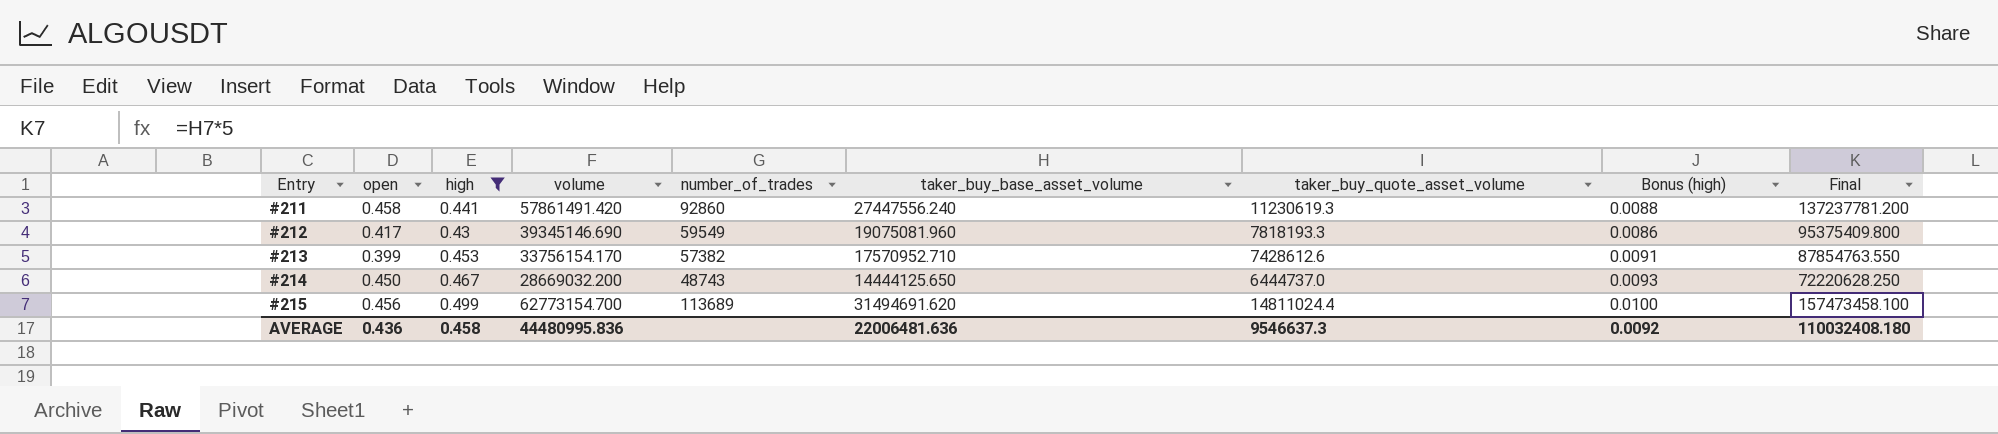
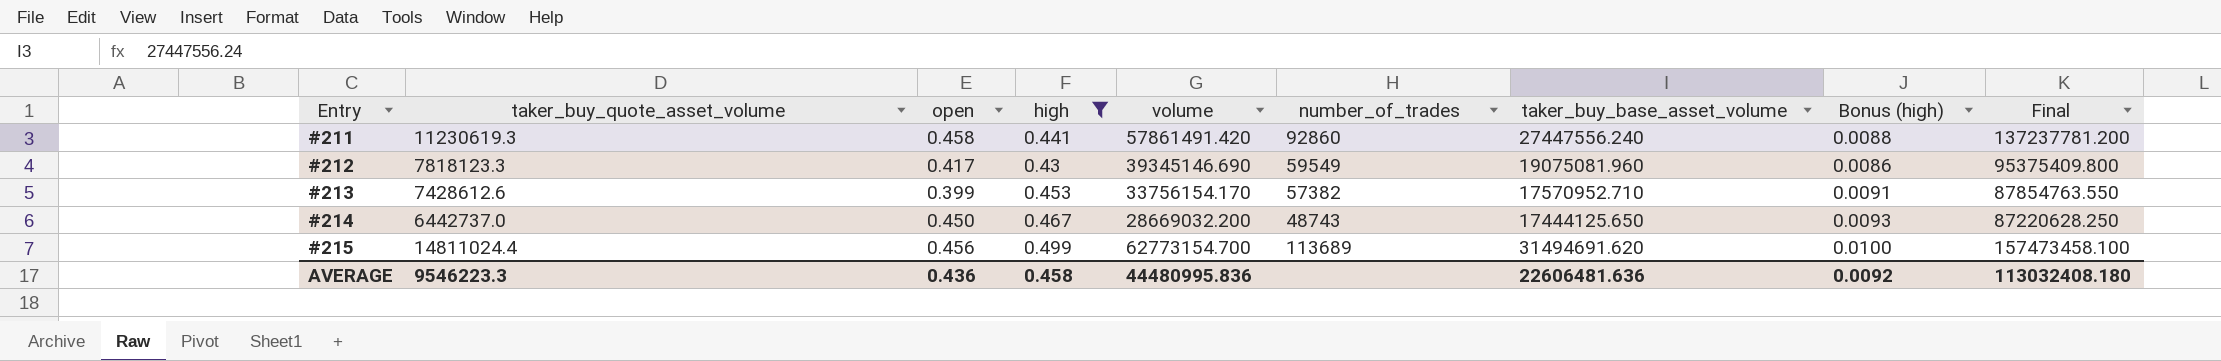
column taker_buy_quote_asset_volume | position: 7 -> 2
#212 | taker_buy_quote_asset_volume: 7818193.3 -> 7818123.3
#214 | taker_buy_quote_asset_volume: 6444737.0 -> 6442737.0
#214 | taker_buy_base_asset_volume: 14444125.650 -> 17444125.650
#214 | Final: 72220628.250 -> 87220628.250
AVERAGE | taker_buy_quote_asset_volume: 9546637.3 -> 9546223.3
AVERAGE | taker_buy_base_asset_volume: 22006481.636 -> 22606481.636
AVERAGE | Final: 110032408.180 -> 113032408.180

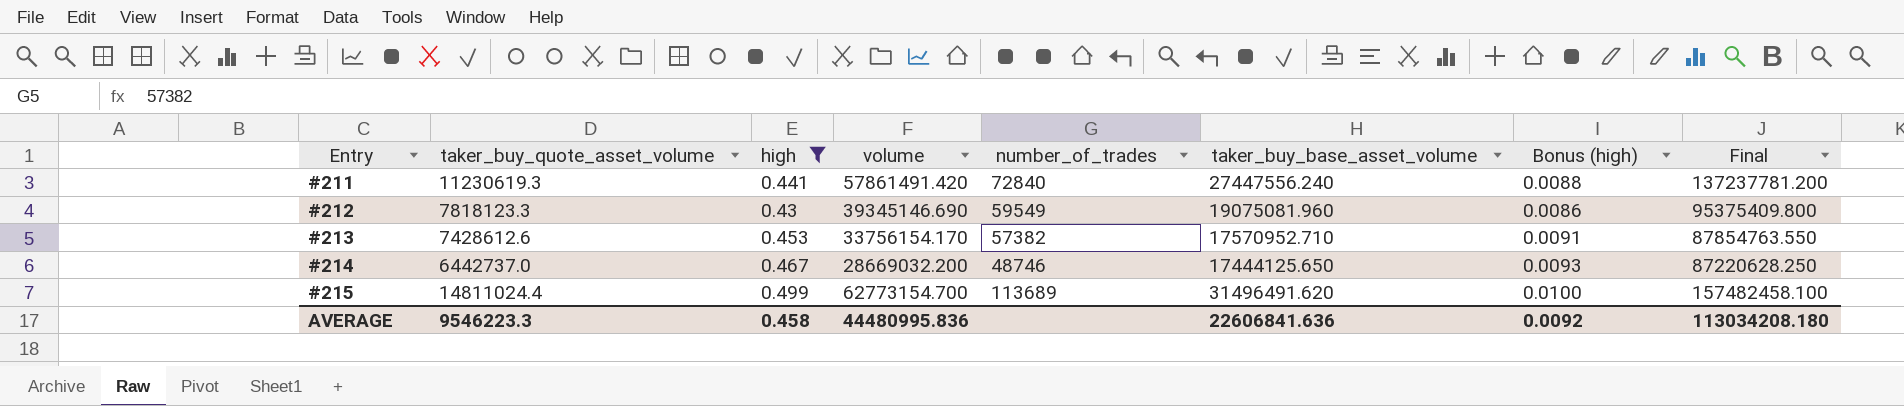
column open | position: 3 -> none
#211 | number_of_trades: 92860 -> 72840
#214 | number_of_trades: 48743 -> 48746
#215 | taker_buy_base_asset_volume: 31494691.620 -> 31496491.620
#215 | Final: 157473458.100 -> 157482458.100
AVERAGE | taker_buy_base_asset_volume: 22606481.636 -> 22606841.636
AVERAGE | Final: 113032408.180 -> 113034208.180

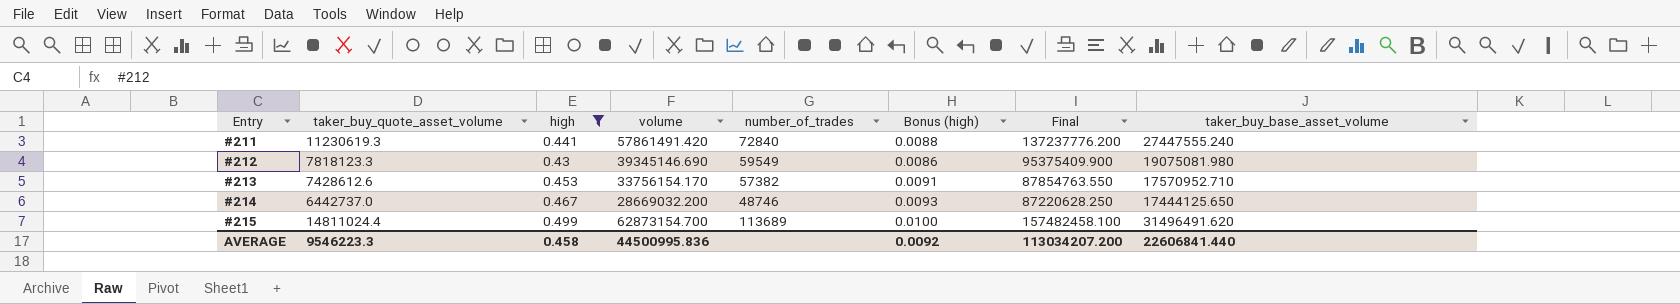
column taker_buy_base_asset_volume | position: 6 -> 8
#211 | Final: 137237781.200 -> 137237776.200
#211 | taker_buy_base_asset_volume: 27447556.240 -> 27447555.240
#212 | Final: 95375409.800 -> 95375409.900
#212 | taker_buy_base_asset_volume: 19075081.960 -> 19075081.980
#215 | volume: 62773154.700 -> 62873154.700
AVERAGE | volume: 44480995.836 -> 44500995.836
AVERAGE | Final: 113034208.180 -> 113034207.200
AVERAGE | taker_buy_base_asset_volume: 22606841.636 -> 22606841.440

